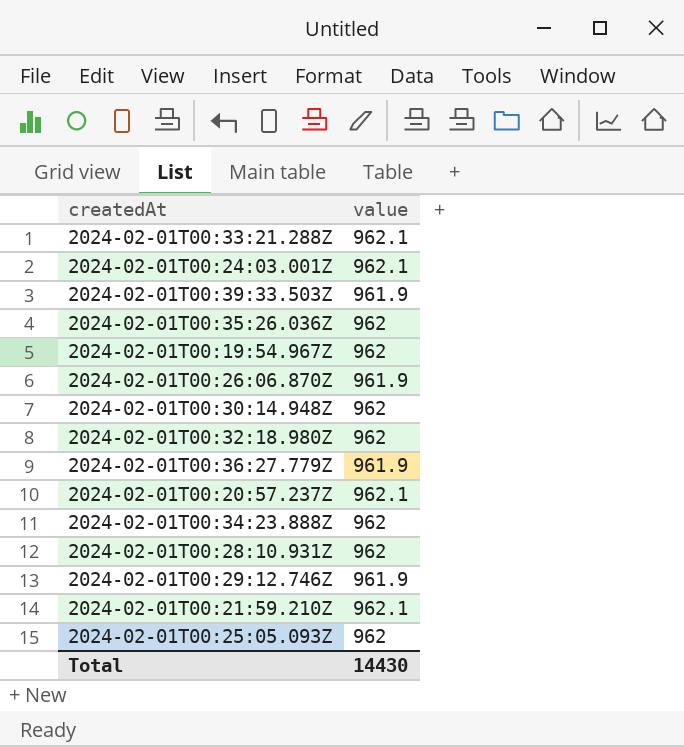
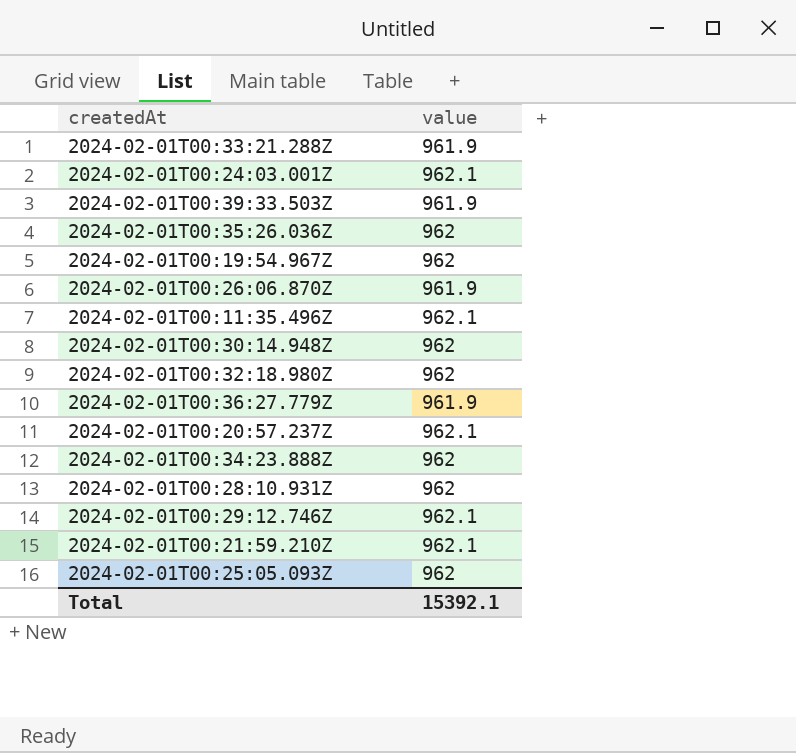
2024-02-01T00:33:21.288Z | value: 962.1 -> 961.9
row 2024-02-01T00:11:35.496Z: none -> 962.1
2024-02-01T00:29:12.746Z | value: 961.9 -> 962.1
Total | value: 14430 -> 15392.1

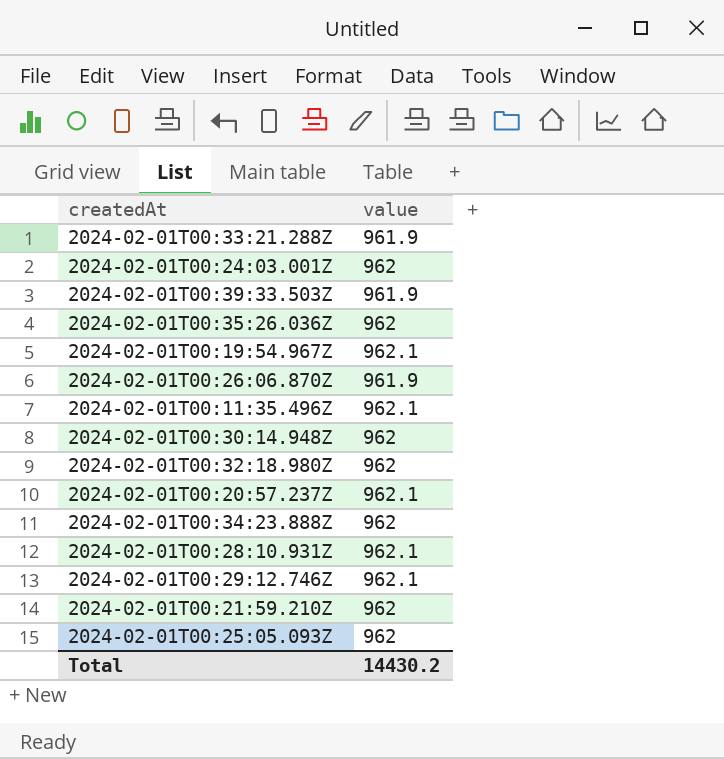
row 2024-02-01T00:36:27.779Z: 961.9 -> none
2024-02-01T00:24:03.001Z | value: 962.1 -> 962
2024-02-01T00:19:54.967Z | value: 962 -> 962.1
2024-02-01T00:28:10.931Z | value: 962 -> 962.1
2024-02-01T00:21:59.210Z | value: 962.1 -> 962
Total | value: 15392.1 -> 14430.2

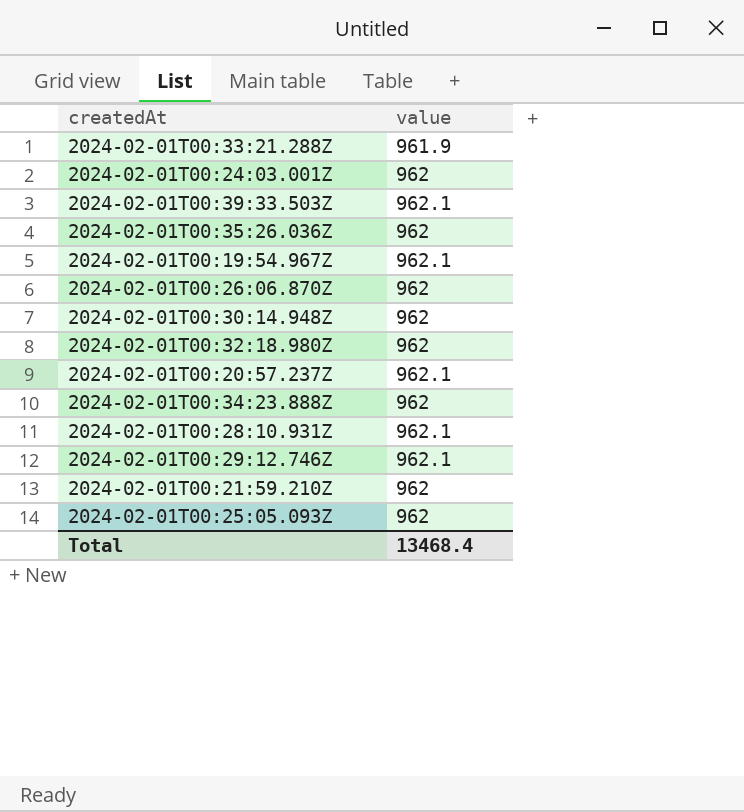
row 2024-02-01T00:11:35.496Z: 962.1 -> none
2024-02-01T00:39:33.503Z | value: 961.9 -> 962.1
2024-02-01T00:26:06.870Z | value: 961.9 -> 962
Total | value: 14430.2 -> 13468.4

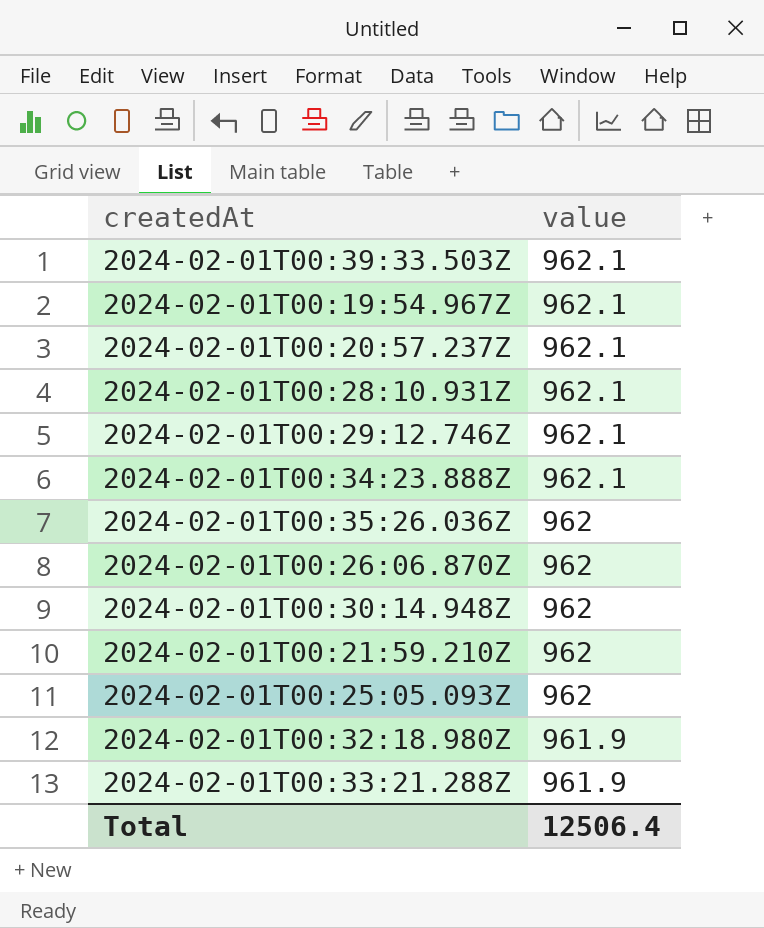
row order: none -> value descending
row 2024-02-01T00:24:03.001Z: 962 -> none
2024-02-01T00:34:23.888Z | value: 962 -> 962.1
2024-02-01T00:32:18.980Z | value: 962 -> 961.9
Total | value: 13468.4 -> 12506.4

